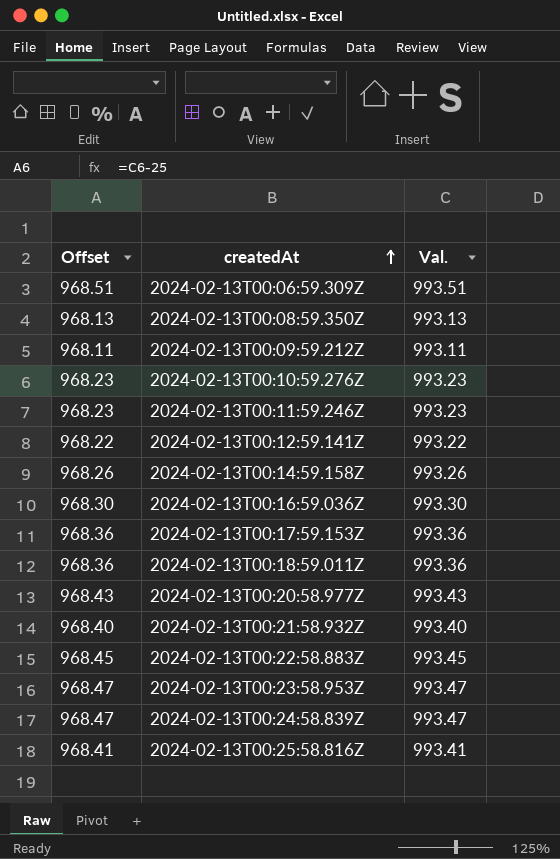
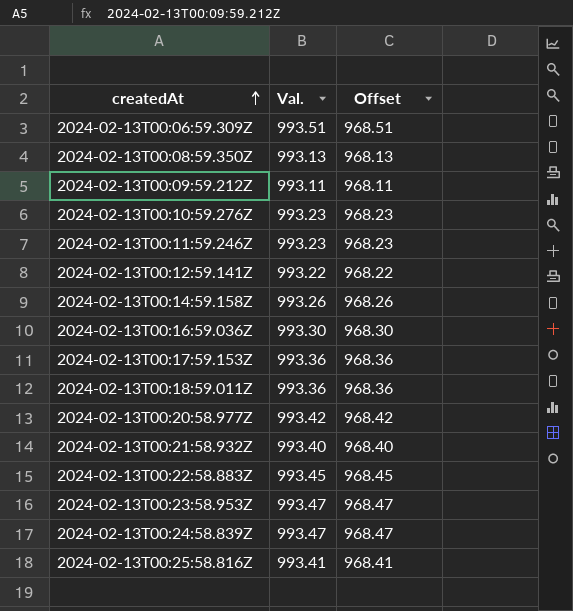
column Offset | position: 1 -> 3
2024-02-13T00:20:58.977Z | Val.: 993.43 -> 993.42
2024-02-13T00:20:58.977Z | Offset: 968.43 -> 968.42

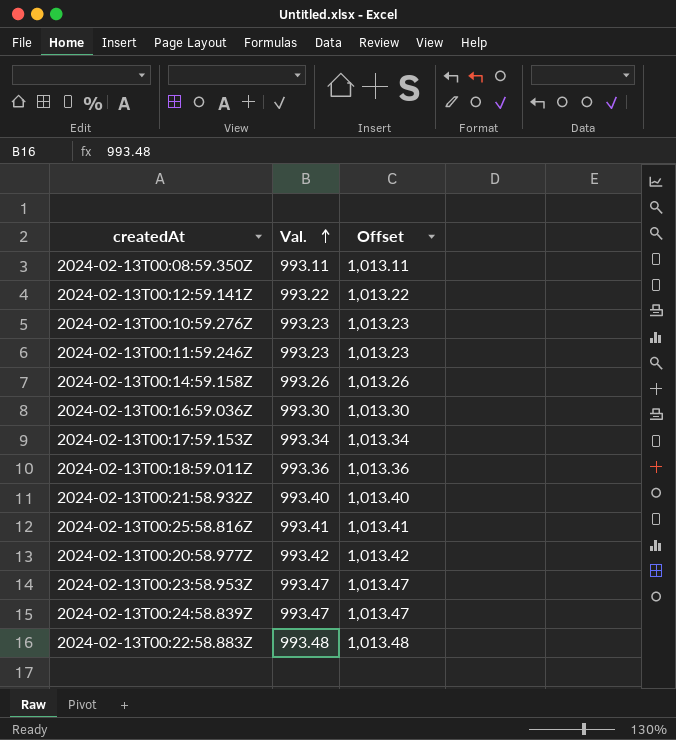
row order: createdAt ascending -> Val. ascending
column Offset | formula: [Val.] - 25 -> [Val.] + 20
row 2024-02-13T00:06:59.309Z: 993.51 | 968.51 -> none
row 2024-02-13T00:09:59.212Z: 993.11 | 968.11 -> none
2024-02-13T00:08:59.350Z | Val.: 993.13 -> 993.11
2024-02-13T00:17:59.153Z | Val.: 993.36 -> 993.34
2024-02-13T00:22:58.883Z | Val.: 993.45 -> 993.48

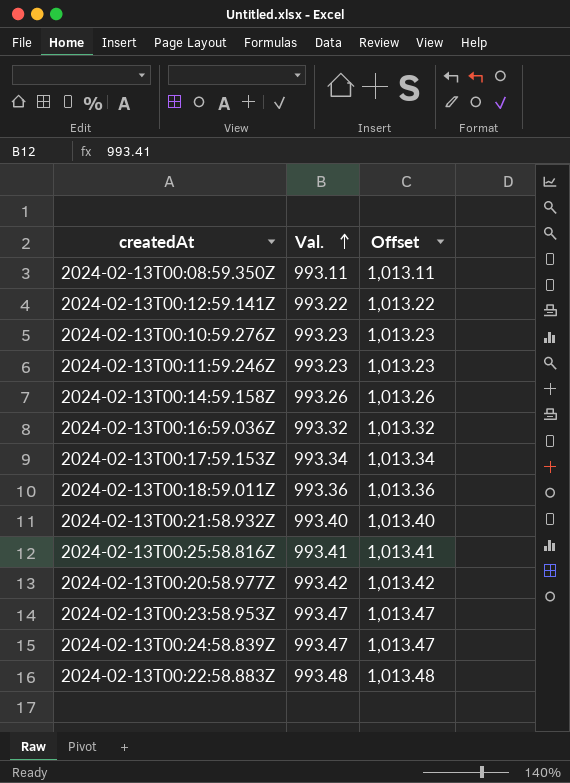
2024-02-13T00:16:59.036Z | Val.: 993.30 -> 993.32
2024-02-13T00:16:59.036Z | Offset: 1,013.30 -> 1,013.32

